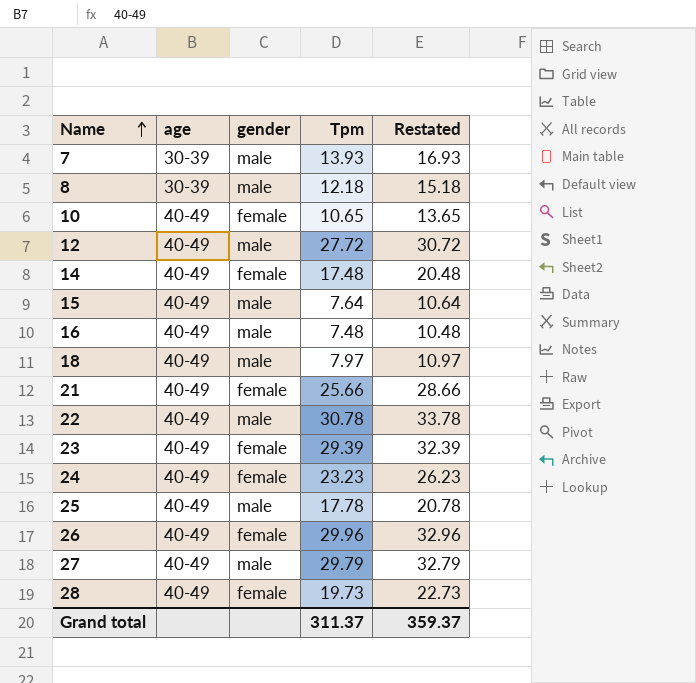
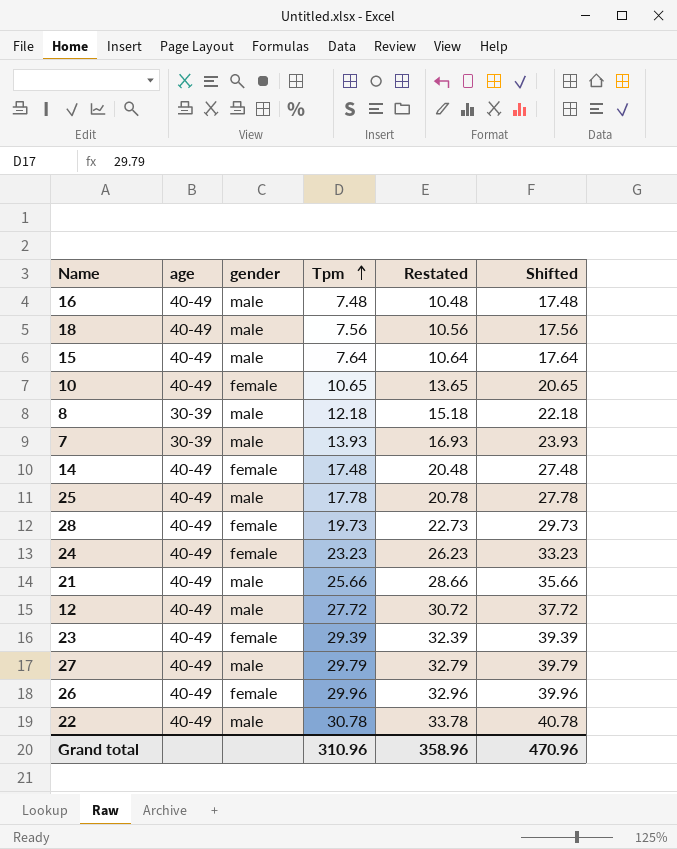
row order: Name ascending -> Tpm ascending
column Shifted | formula: none -> [Tpm] + 10
18 | Tpm: 7.97 -> 7.56
18 | Restated: 10.97 -> 10.56
21 | gender: female -> male
Grand total | Tpm: 311.37 -> 310.96
Grand total | Restated: 359.37 -> 358.96

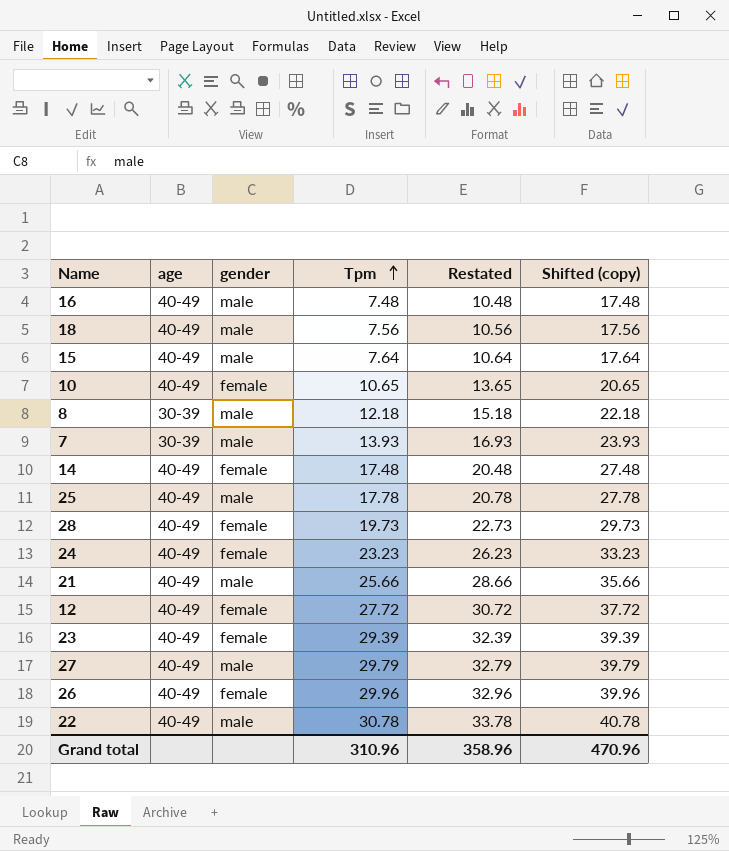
column name: Shifted -> Shifted (copy)
12 | gender: male -> female

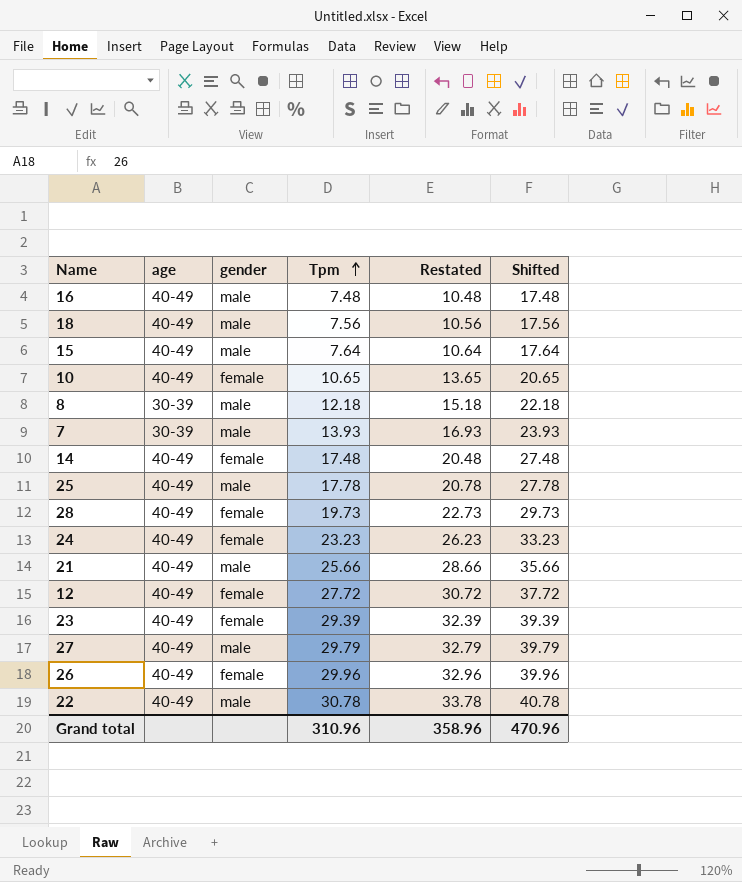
column name: Shifted (copy) -> Shifted

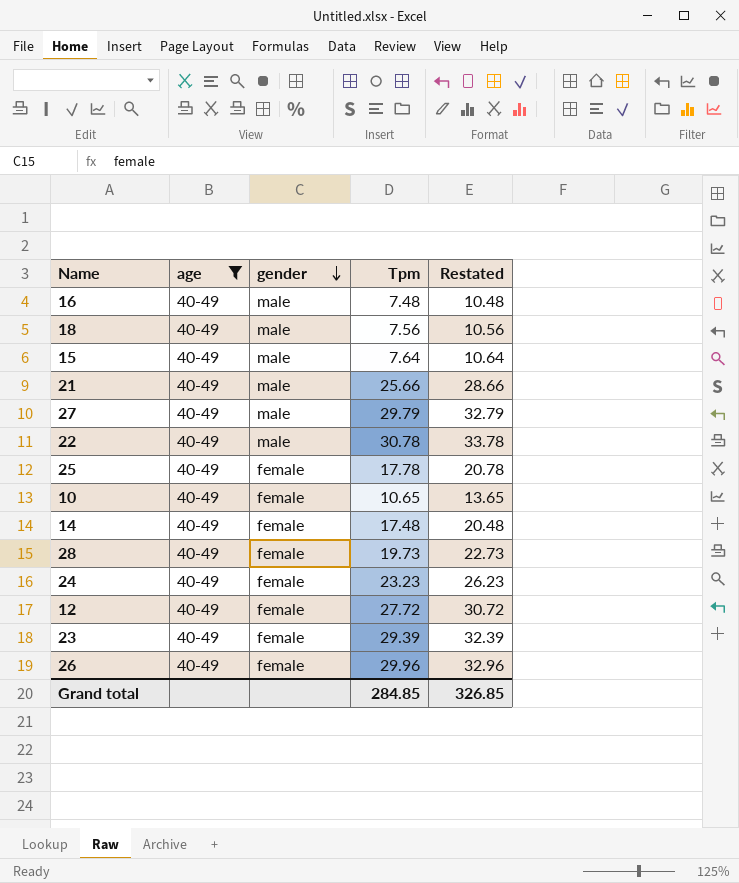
filter: none -> age = 40-49
row order: Tpm ascending -> gender descending
column Shifted | formula: [Tpm] + 10 -> none
25 | gender: male -> female
Grand total | Tpm: 310.96 -> 284.85
Grand total | Restated: 358.96 -> 326.85

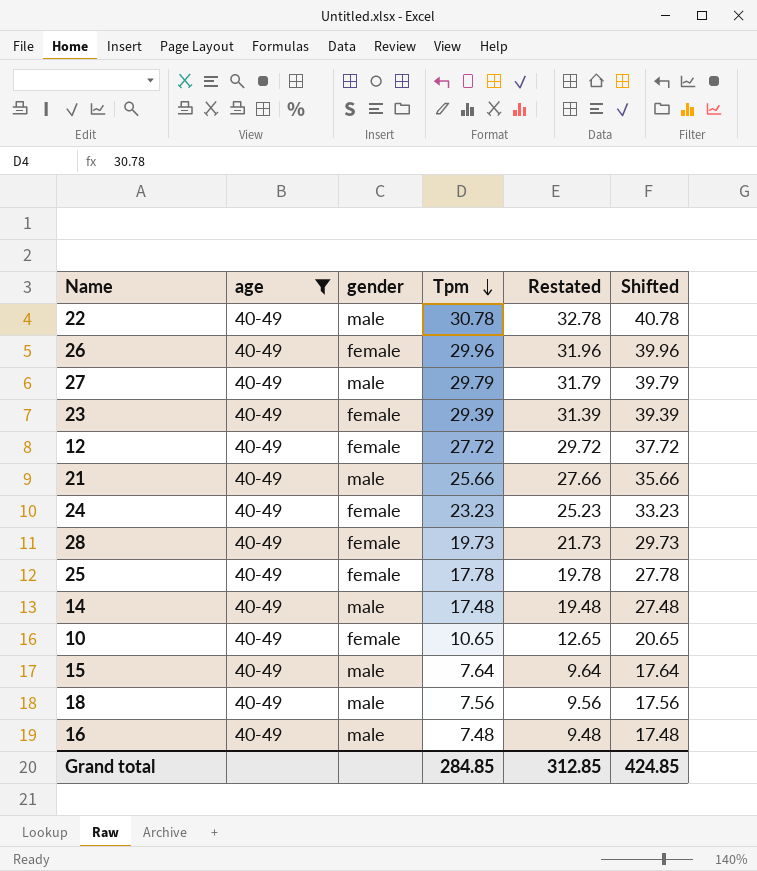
row order: gender descending -> Tpm descending
column Restated | formula: [Tpm] + 3 -> [Tpm] + 2
column Shifted | formula: none -> [Tpm] + 10
14 | gender: female -> male
Grand total | Restated: 326.85 -> 312.85

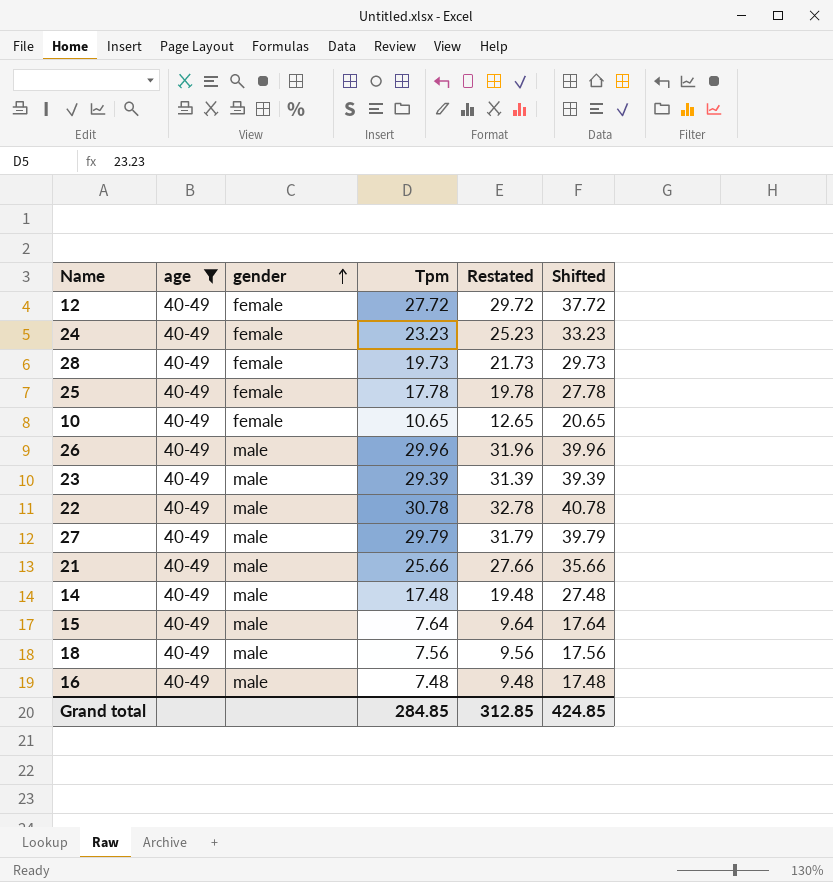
row order: Tpm descending -> gender ascending
26 | gender: female -> male
23 | gender: female -> male

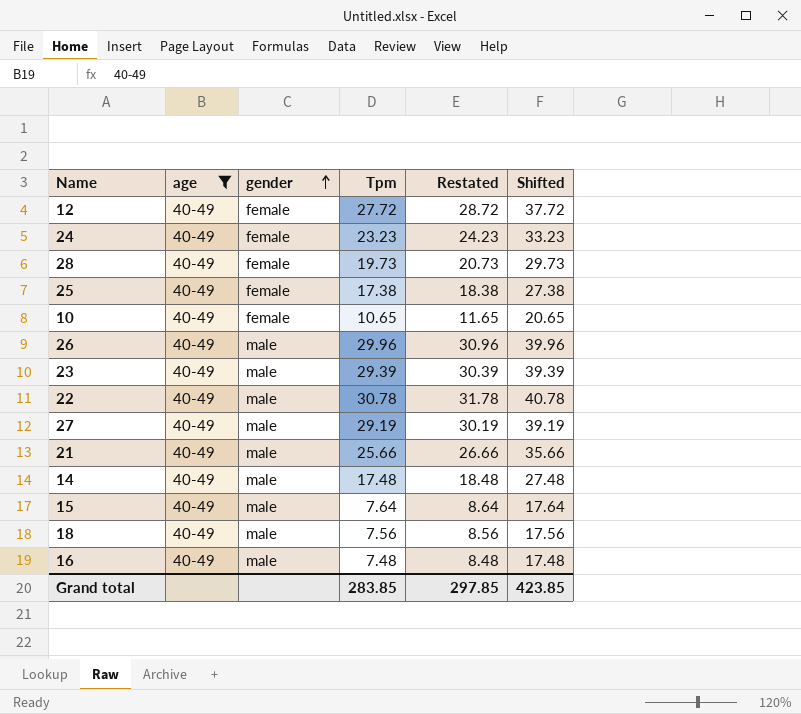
column Restated | formula: [Tpm] + 2 -> [Tpm] + 1
25 | Tpm: 17.78 -> 17.38
25 | Shifted: 27.78 -> 27.38
27 | Tpm: 29.79 -> 29.19
27 | Shifted: 39.79 -> 39.19
Grand total | Tpm: 284.85 -> 283.85
Grand total | Restated: 312.85 -> 297.85
Grand total | Shifted: 424.85 -> 423.85

